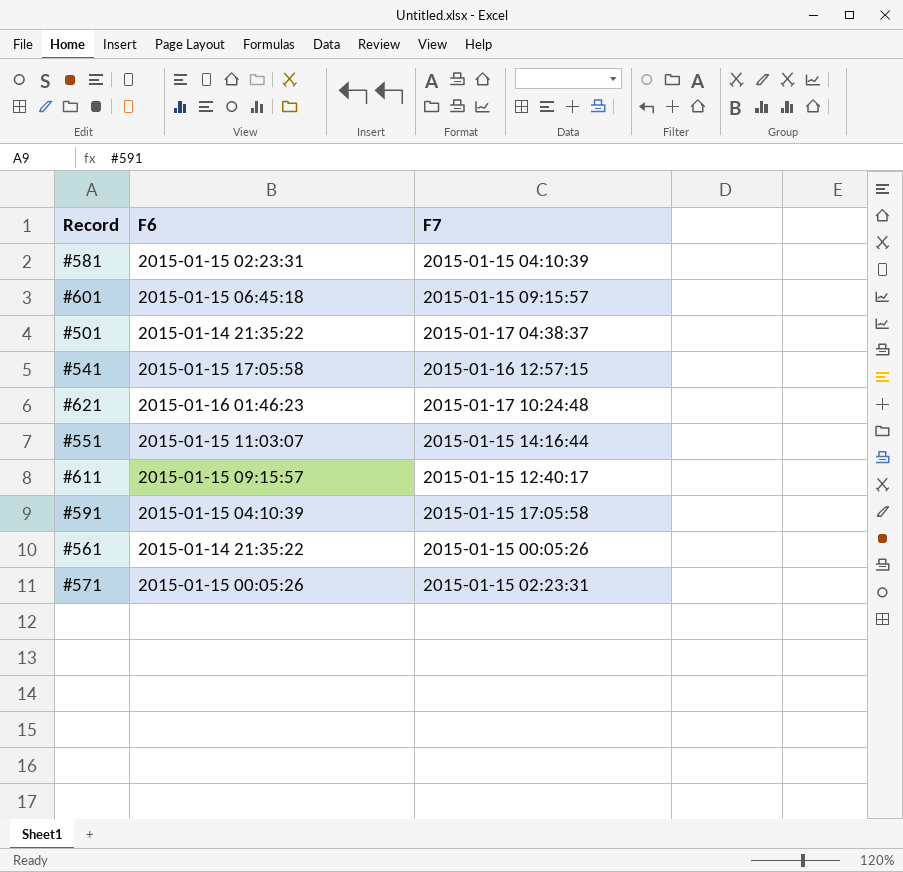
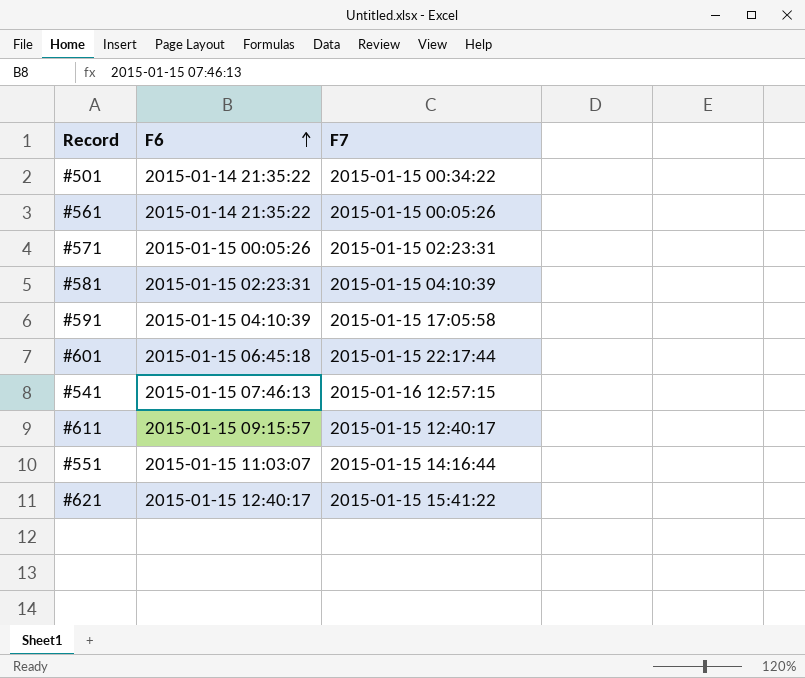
row order: none -> F6 ascending
#501 | F7: 2015-01-17 04:38:37 -> 2015-01-15 00:34:22
#601 | F7: 2015-01-15 09:15:57 -> 2015-01-15 22:17:44
#541 | F6: 2015-01-15 17:05:58 -> 2015-01-15 07:46:13
#621 | F6: 2015-01-16 01:46:23 -> 2015-01-15 12:40:17
#621 | F7: 2015-01-17 10:24:48 -> 2015-01-15 15:41:22

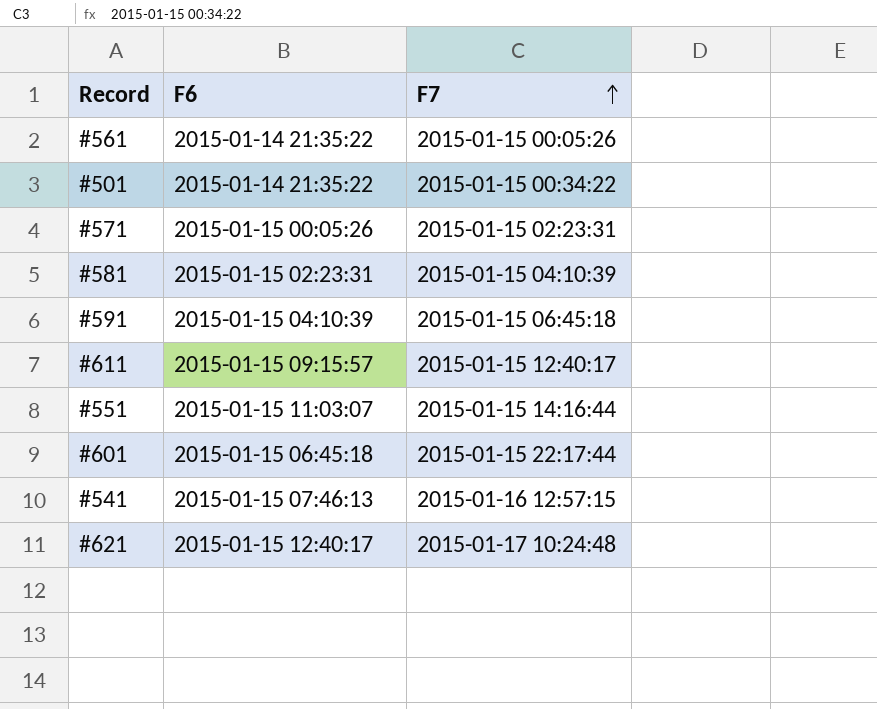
row order: F6 ascending -> F7 ascending
#591 | F7: 2015-01-15 17:05:58 -> 2015-01-15 06:45:18
#621 | F7: 2015-01-15 15:41:22 -> 2015-01-17 10:24:48

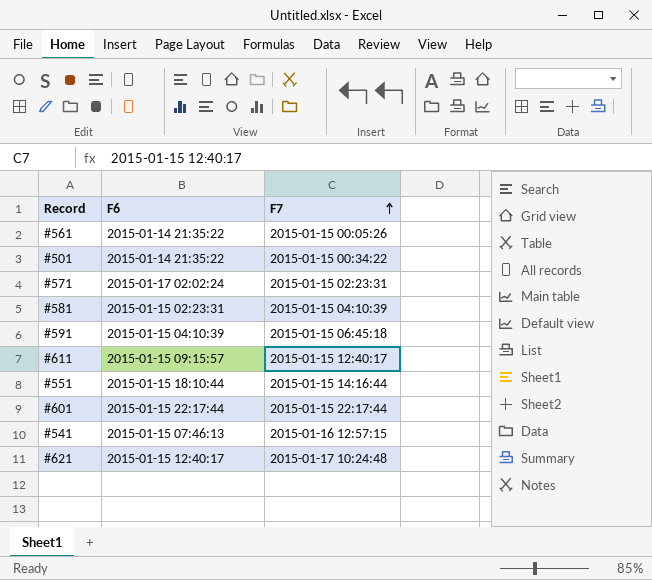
#571 | F6: 2015-01-15 00:05:26 -> 2015-01-17 02:02:24
#551 | F6: 2015-01-15 11:03:07 -> 2015-01-15 18:10:44
#601 | F6: 2015-01-15 06:45:18 -> 2015-01-15 22:17:44

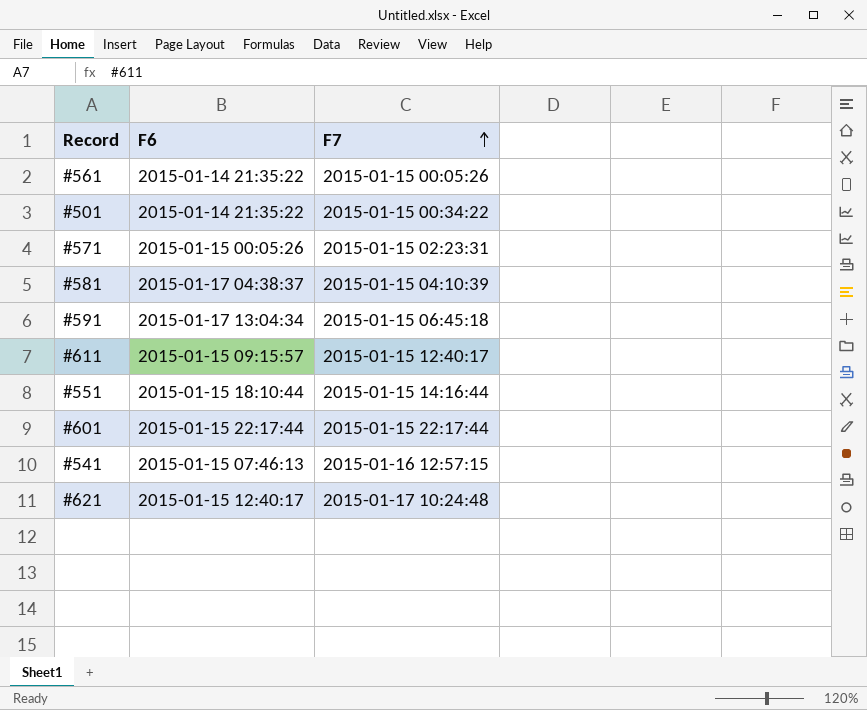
#571 | F6: 2015-01-17 02:02:24 -> 2015-01-15 00:05:26
#581 | F6: 2015-01-15 02:23:31 -> 2015-01-17 04:38:37
#591 | F6: 2015-01-15 04:10:39 -> 2015-01-17 13:04:34

